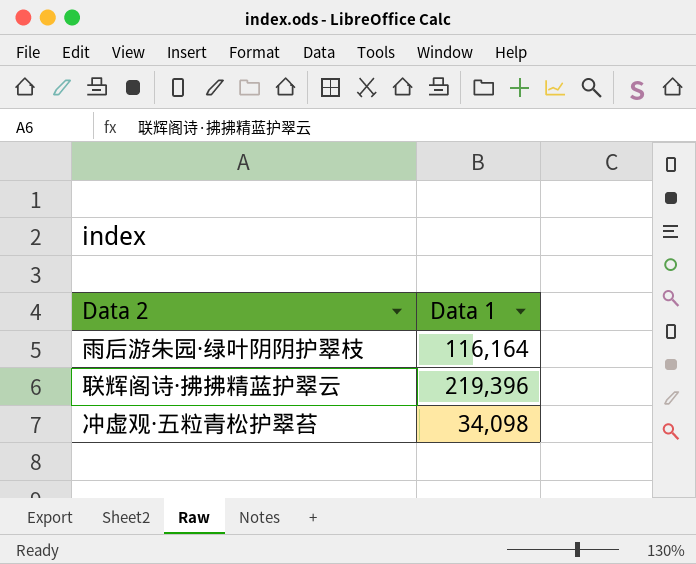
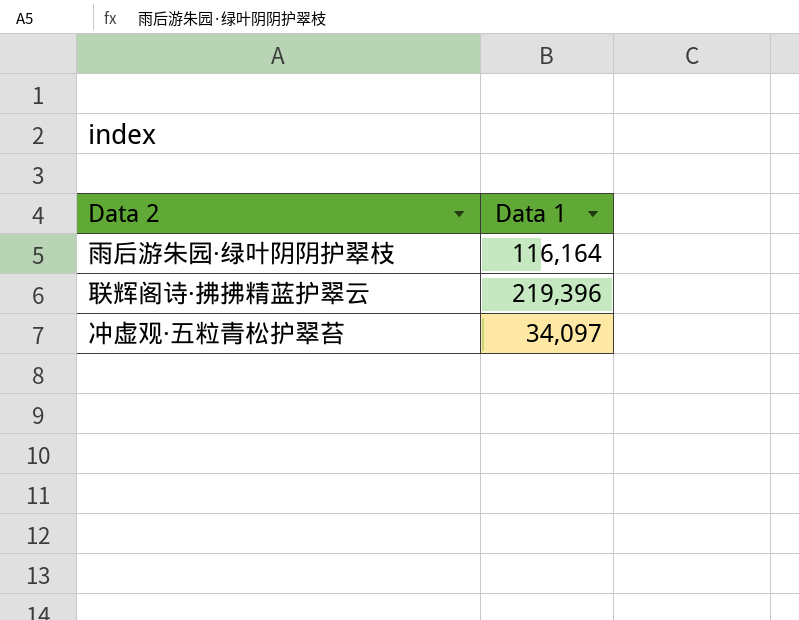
冲虚观·五粒青松护翠苔 | Data 1: 34,098 -> 34,097

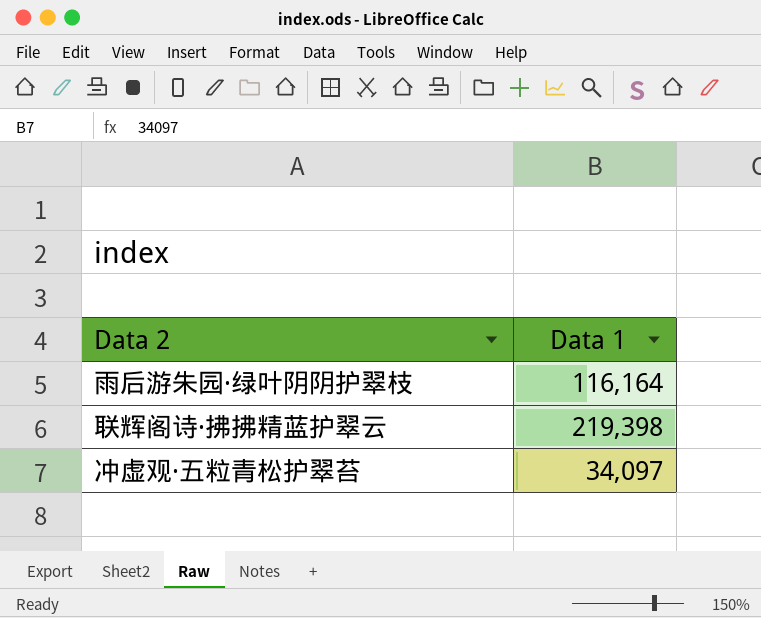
联辉阁诗·拂拂精蓝护翠云 | Data 1: 219,396 -> 219,398

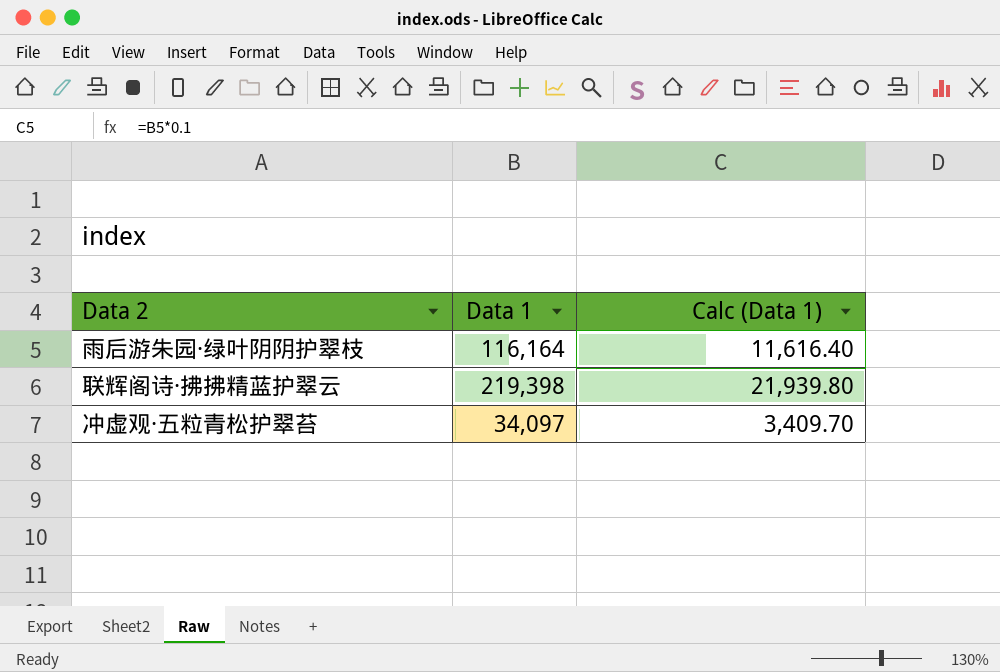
column Calc (Data 1) | formula: none -> [Data 1] * 0.1

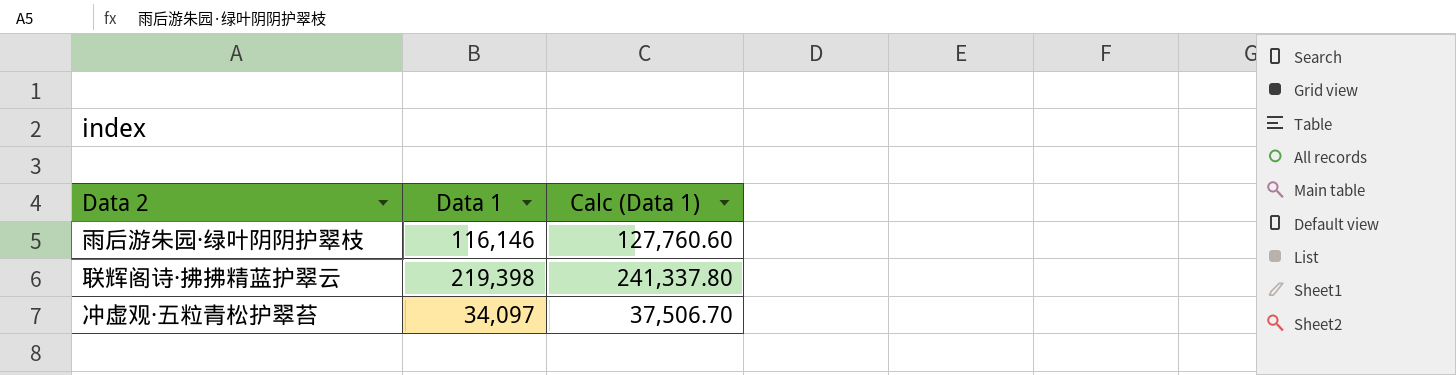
column Calc (Data 1) | formula: [Data 1] * 0.1 -> [Data 1] * 1.1
雨后游朱园·绿叶阴阴护翠枝 | Data 1: 116,164 -> 116,146

